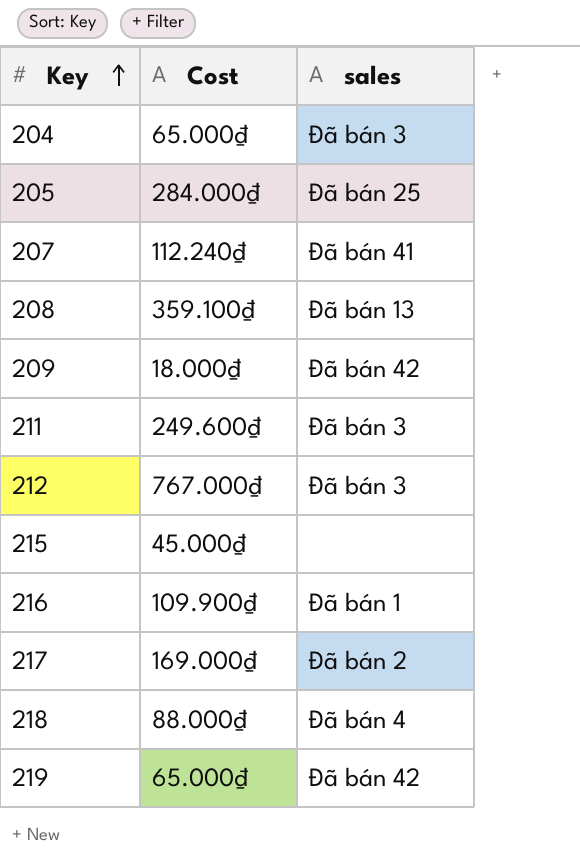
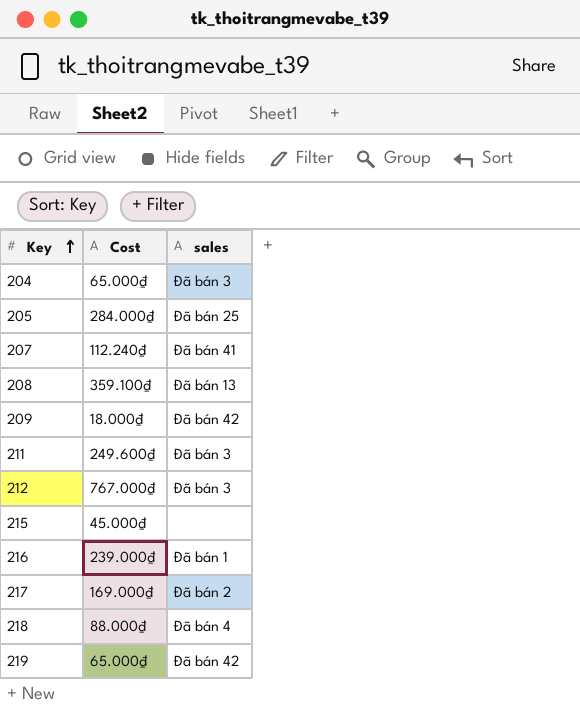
216 | Cost: 109.900₫ -> 239.000₫

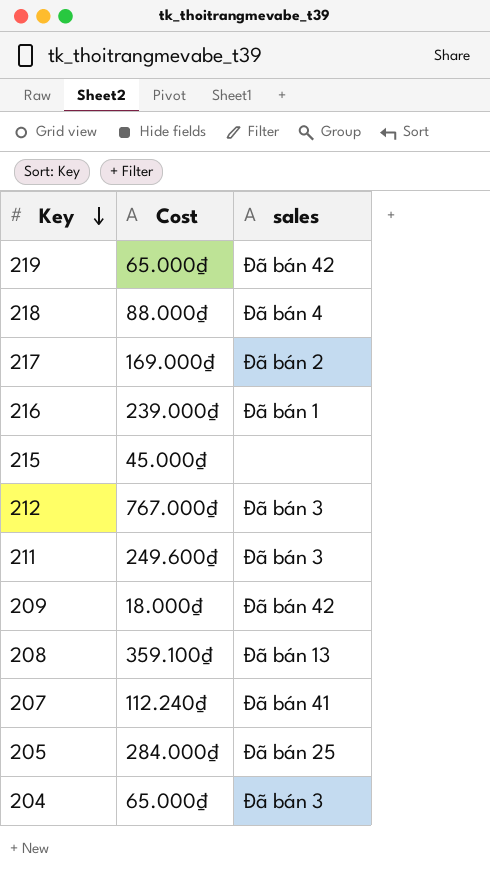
row order: Key ascending -> Key descending

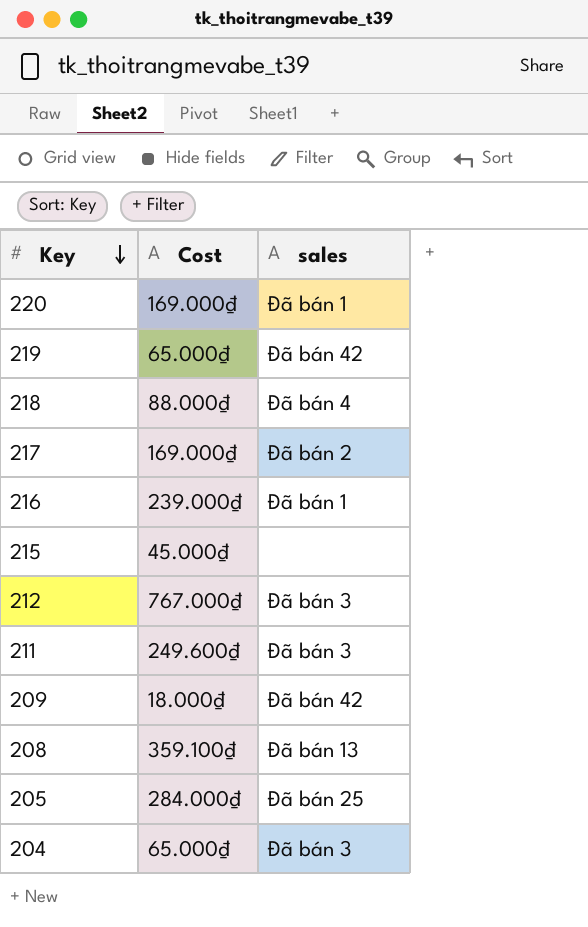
row 207: 112.240₫ | Đã bán 41 -> none
row 220: none -> 169.000₫ | Đã bán 1

